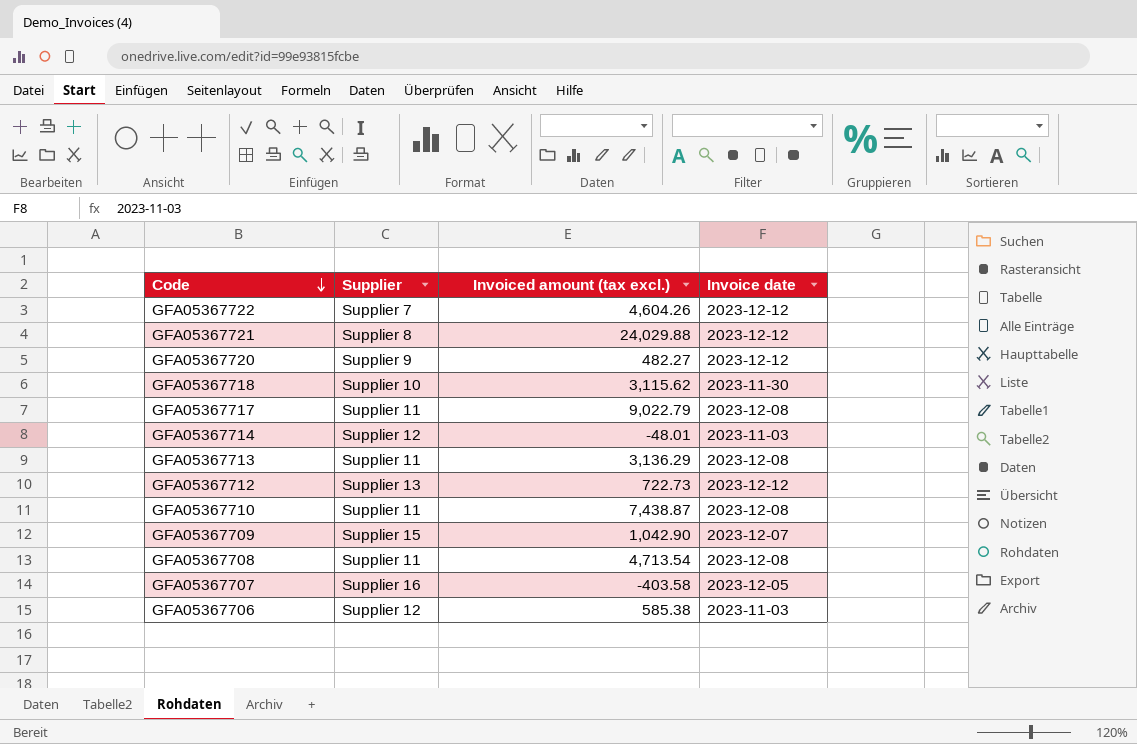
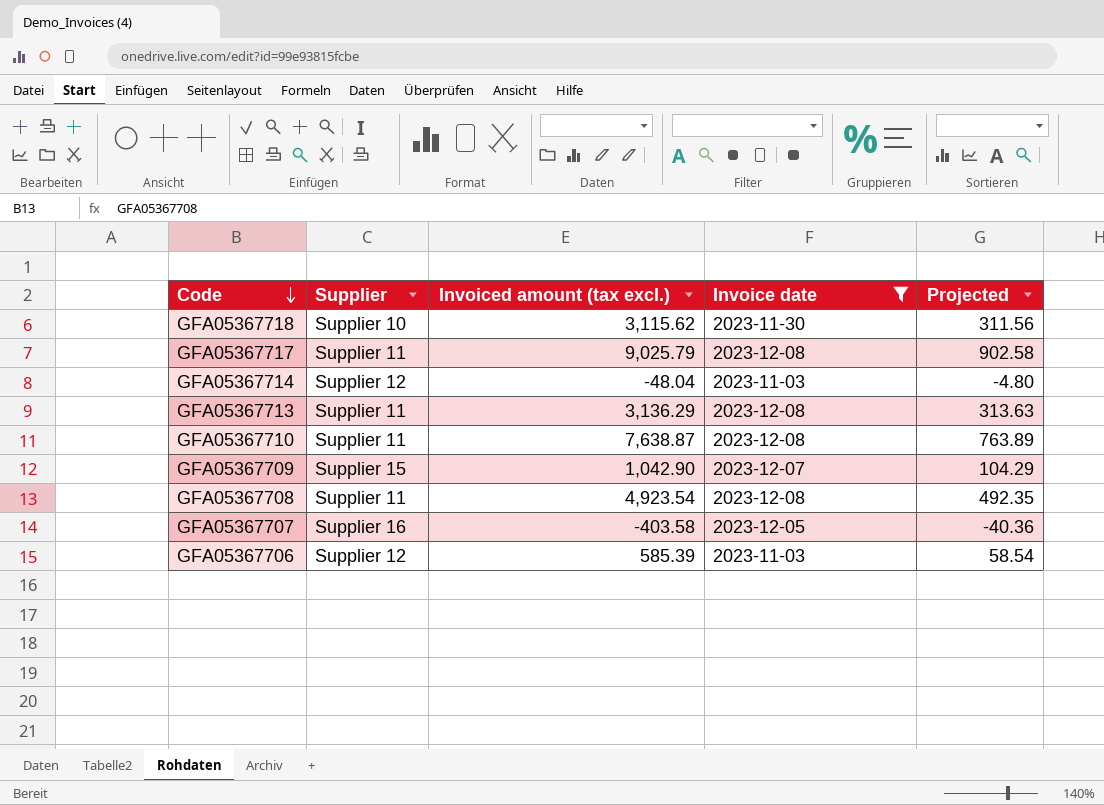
filter: none -> Invoice date != 2023-12-12
column Projected | formula: none -> [Invoiced amount (tax excl.)] * 0.1
GFA05367717 | Invoiced amount (tax excl.): 9,022.79 -> 9,025.79
GFA05367714 | Invoiced amount (tax excl.): -48.01 -> -48.04
GFA05367710 | Invoiced amount (tax excl.): 7,438.87 -> 7,638.87
GFA05367708 | Invoiced amount (tax excl.): 4,713.54 -> 4,923.54
GFA05367706 | Invoiced amount (tax excl.): 585.38 -> 585.39

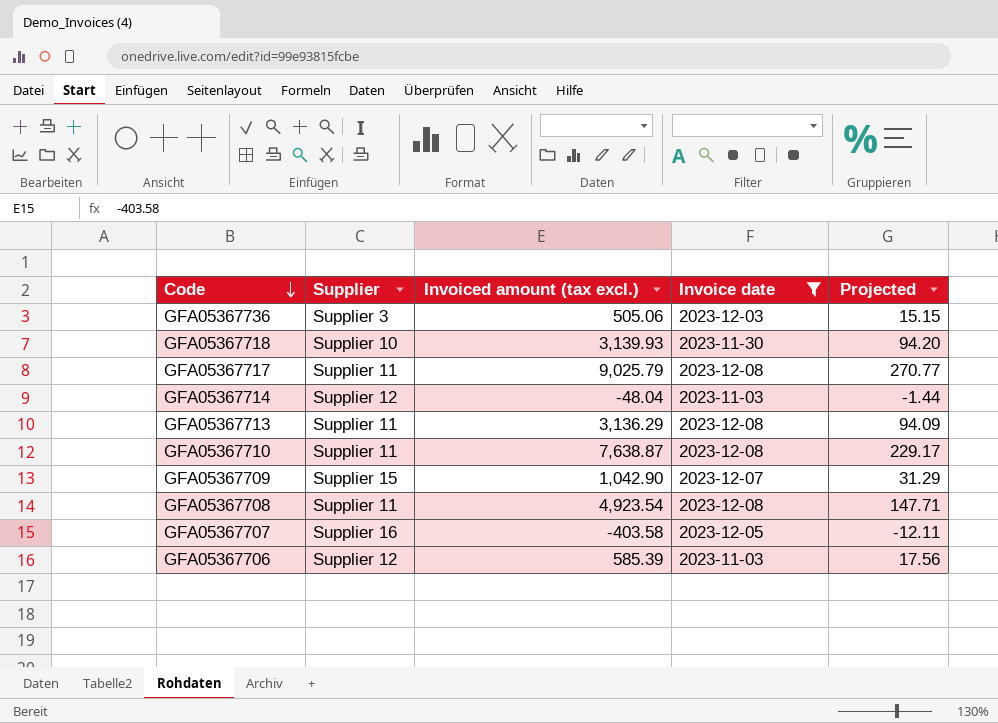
column Projected | formula: [Invoiced amount (tax excl.)] * 0.1 -> [Invoiced amount (tax excl.)] * 0.03
row GFA05367736: none -> Supplier 3 | 505.06 | 2023-12-03 | 15.15
GFA05367718 | Invoiced amount (tax excl.): 3,115.62 -> 3,139.93

